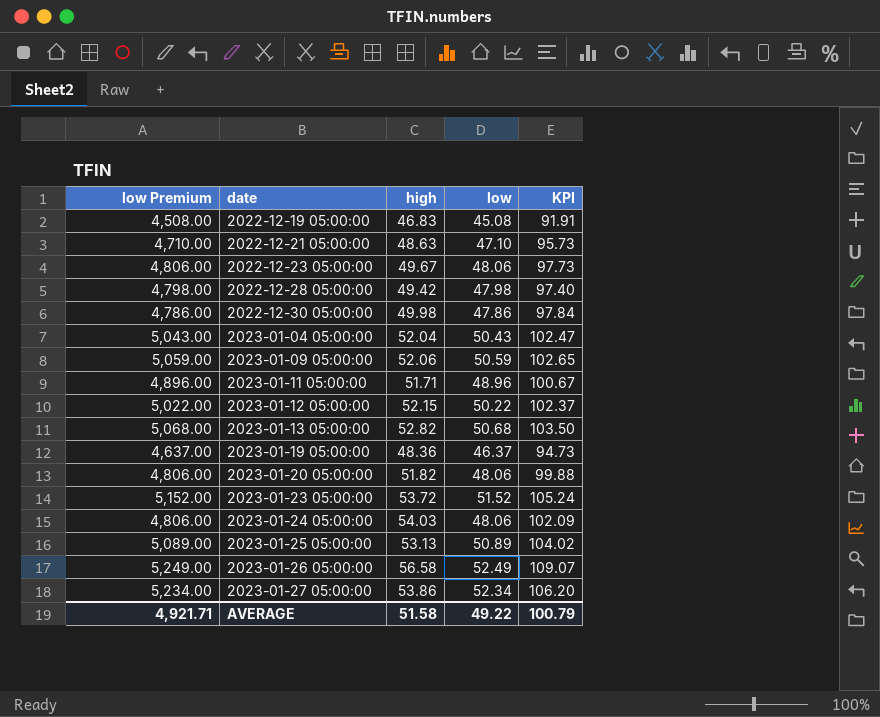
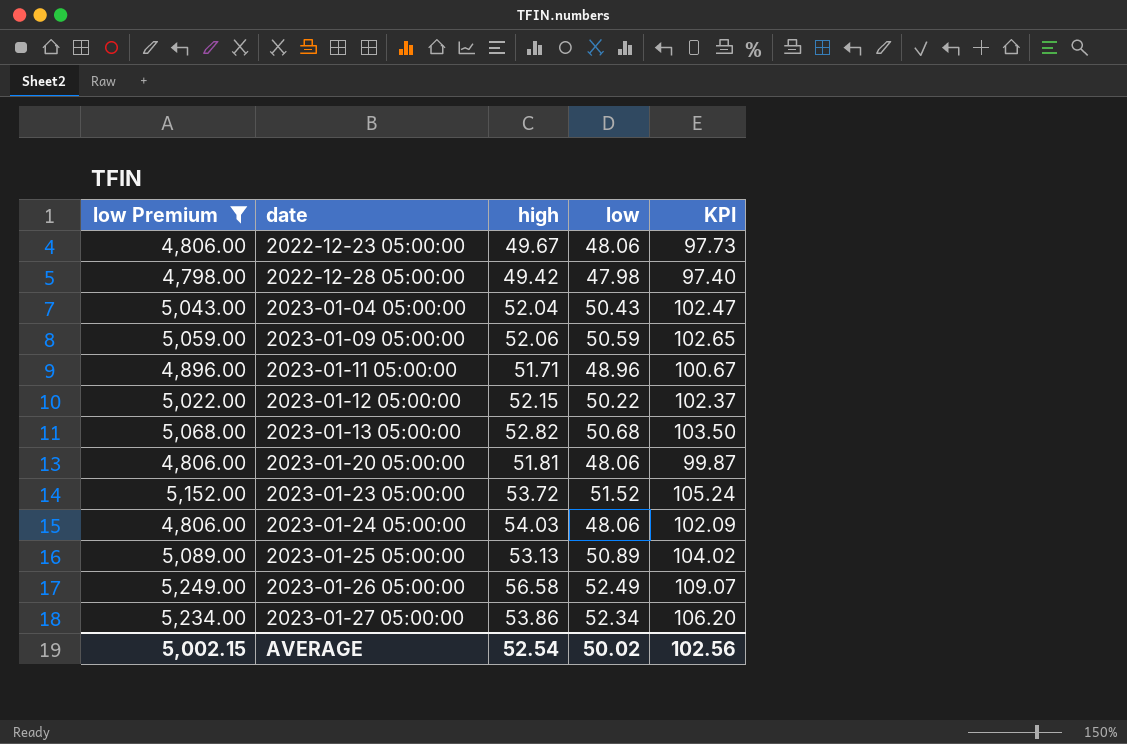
filter: none -> low Premium >= 4,798.00
2023-01-20 05:00:00 | high: 51.82 -> 51.81
2023-01-20 05:00:00 | KPI: 99.88 -> 99.87
AVERAGE | low Premium: 4,921.71 -> 5,002.15
AVERAGE | high: 51.58 -> 52.54
AVERAGE | low: 49.22 -> 50.02
AVERAGE | KPI: 100.79 -> 102.56

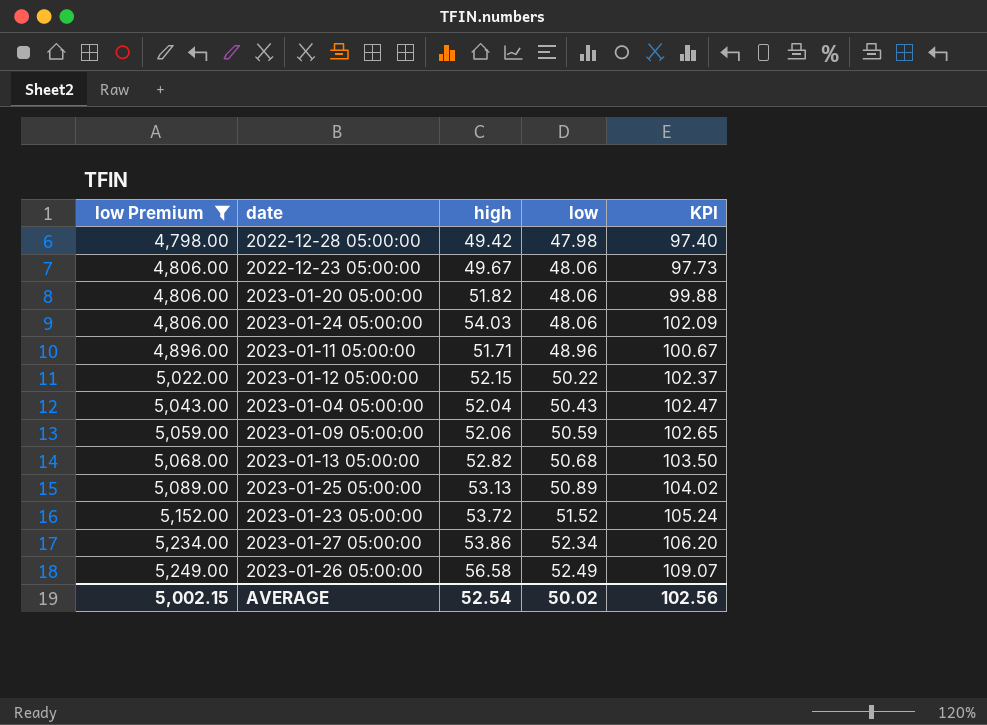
row order: date ascending -> low Premium ascending
2023-01-20 05:00:00 | high: 51.81 -> 51.82
2023-01-20 05:00:00 | KPI: 99.87 -> 99.88

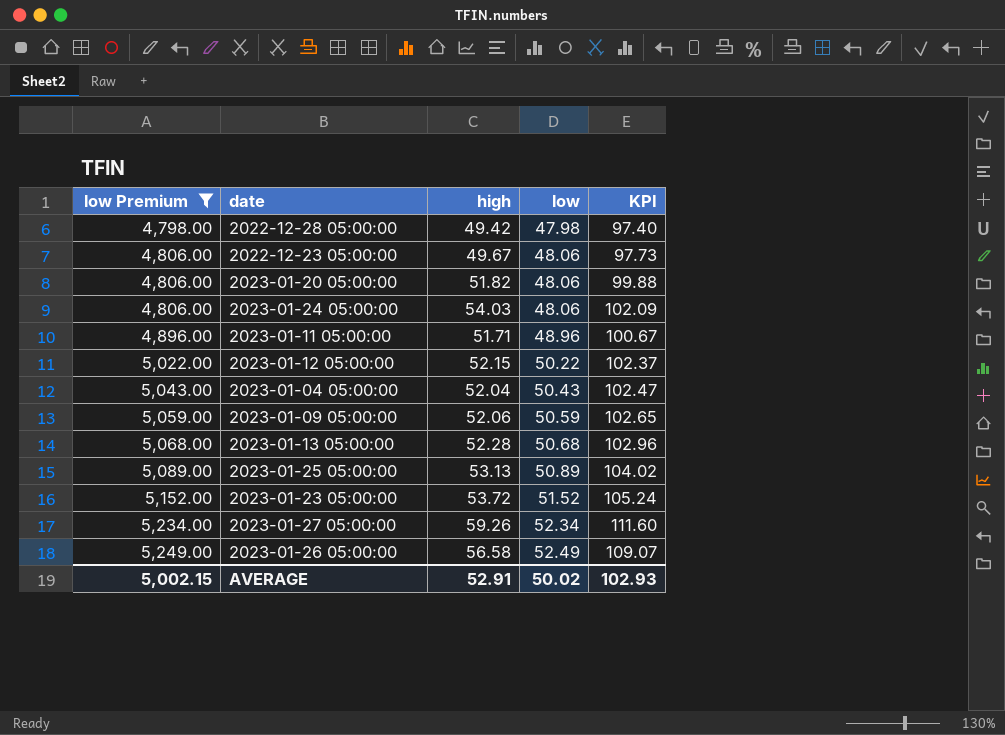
2023-01-13 05:00:00 | high: 52.82 -> 52.28
2023-01-13 05:00:00 | KPI: 103.50 -> 102.96
2023-01-27 05:00:00 | high: 53.86 -> 59.26
2023-01-27 05:00:00 | KPI: 106.20 -> 111.60
AVERAGE | high: 52.54 -> 52.91
AVERAGE | KPI: 102.56 -> 102.93

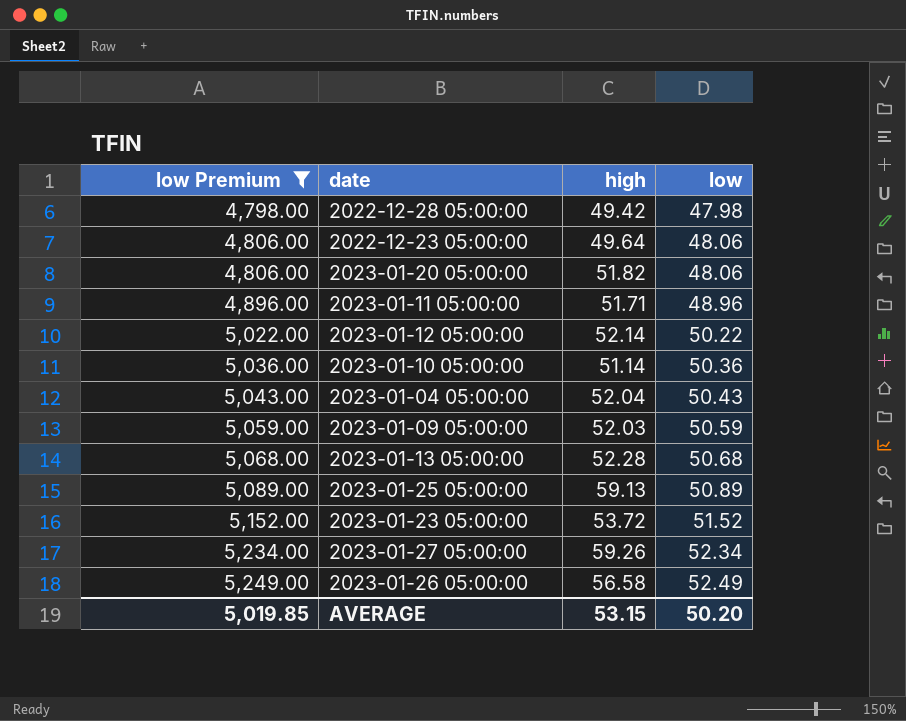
column KPI | formula: [high] + [low] -> none
row 2023-01-24 05:00:00: 4,806.00 | 54.03 | 48.06 | 102.09 -> none
2022-12-23 05:00:00 | high: 49.67 -> 49.64
2023-01-12 05:00:00 | high: 52.15 -> 52.14
row 2023-01-10 05:00:00: none -> 5,036.00 | 51.14 | 50.36
2023-01-09 05:00:00 | high: 52.06 -> 52.03
2023-01-25 05:00:00 | high: 53.13 -> 59.13
AVERAGE | low Premium: 5,002.15 -> 5,019.85
AVERAGE | high: 52.91 -> 53.15
AVERAGE | low: 50.02 -> 50.20

